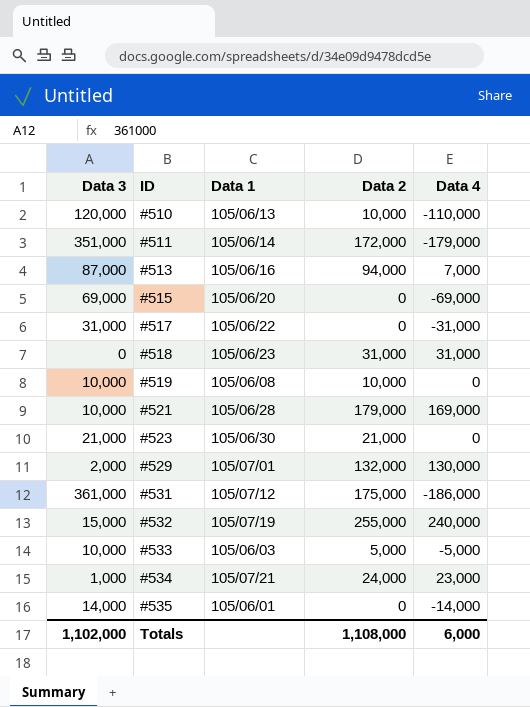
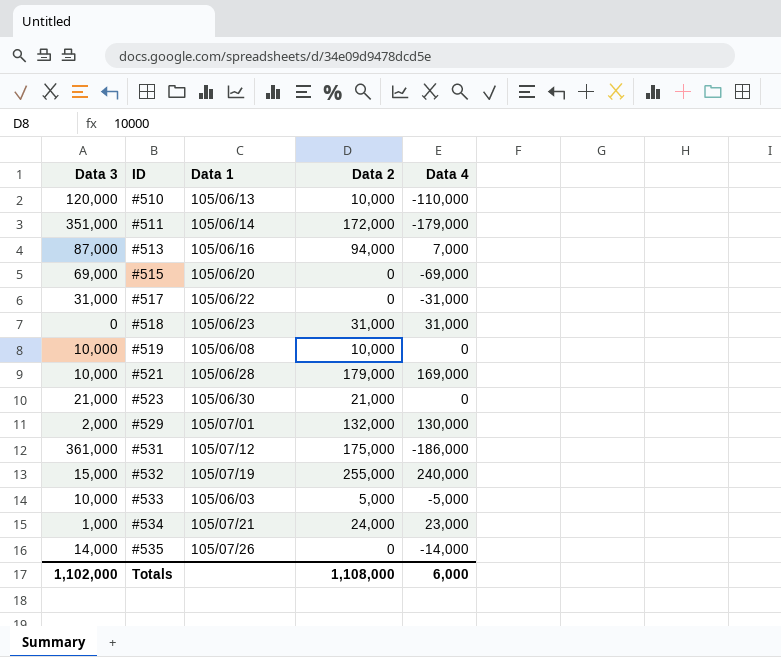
#535 | Data 1: 105/06/01 -> 105/07/26

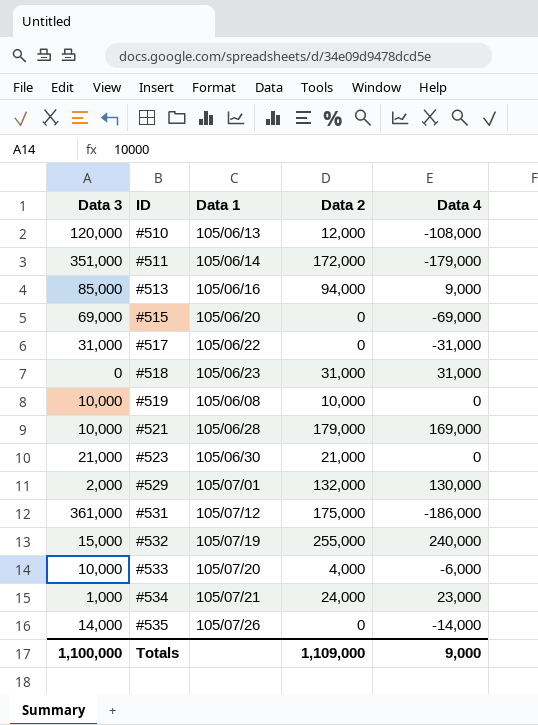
#510 | Data 2: 10,000 -> 12,000
#510 | Data 4: -110,000 -> -108,000
#513 | Data 3: 87,000 -> 85,000
#513 | Data 4: 7,000 -> 9,000
#533 | Data 1: 105/06/03 -> 105/07/20
#533 | Data 2: 5,000 -> 4,000
#533 | Data 4: -5,000 -> -6,000
Totals | Data 3: 1,102,000 -> 1,100,000
Totals | Data 2: 1,108,000 -> 1,109,000
Totals | Data 4: 6,000 -> 9,000

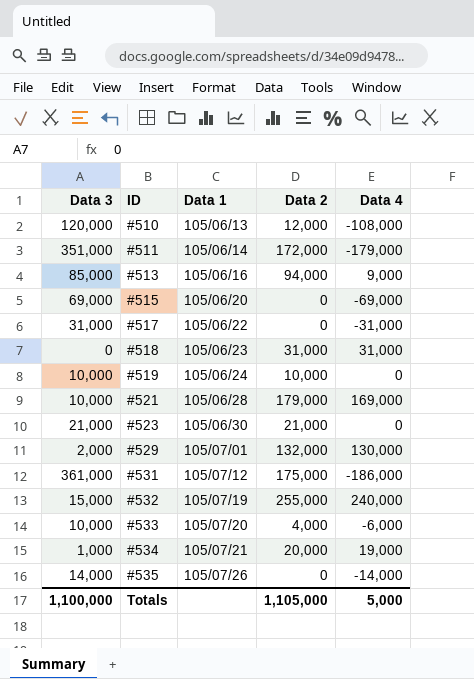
#519 | Data 1: 105/06/08 -> 105/06/24
#534 | Data 2: 24,000 -> 20,000
#534 | Data 4: 23,000 -> 19,000
Totals | Data 2: 1,109,000 -> 1,105,000
Totals | Data 4: 9,000 -> 5,000

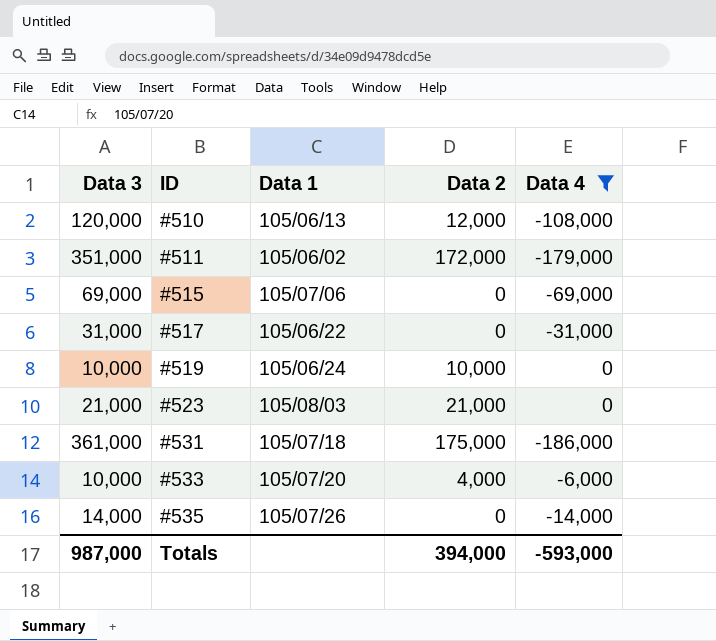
filter: none -> Data 4 <= 0
#511 | Data 1: 105/06/14 -> 105/06/02
#515 | Data 1: 105/06/20 -> 105/07/06
#523 | Data 1: 105/06/30 -> 105/08/03
#531 | Data 1: 105/07/12 -> 105/07/18
Totals | Data 3: 1,100,000 -> 987,000
Totals | Data 2: 1,105,000 -> 394,000
Totals | Data 4: 5,000 -> -593,000

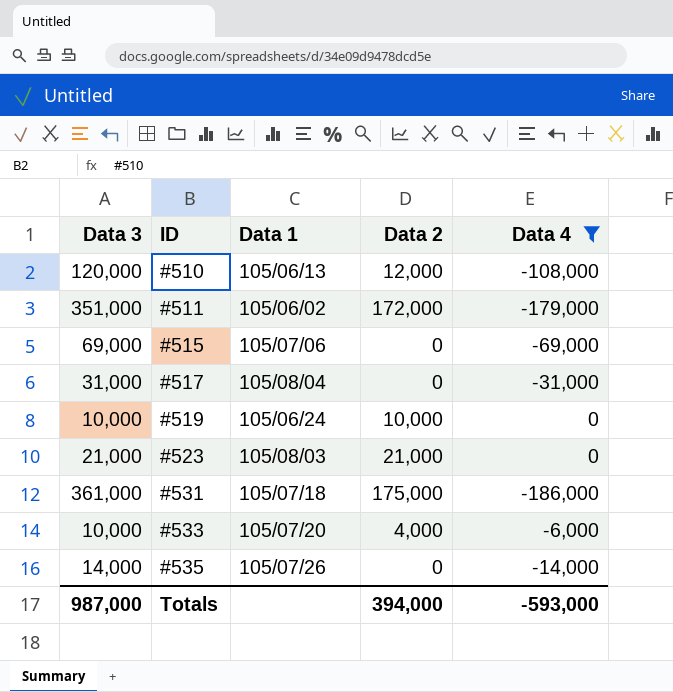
#517 | Data 1: 105/06/22 -> 105/08/04

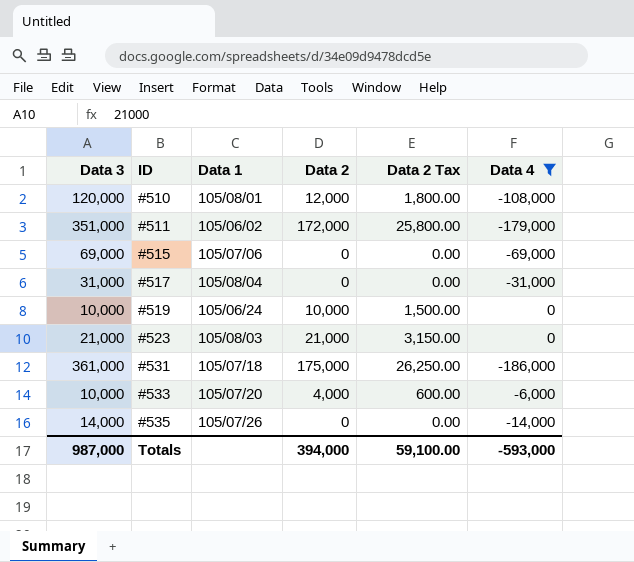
column Data 2 Tax | formula: none -> [Data 2] * 0.15
#510 | Data 1: 105/06/13 -> 105/08/01

